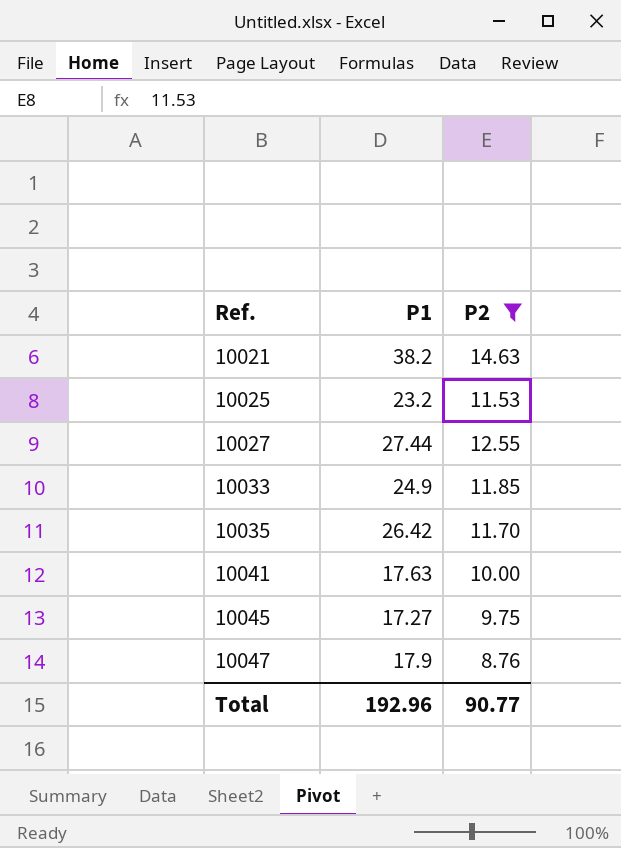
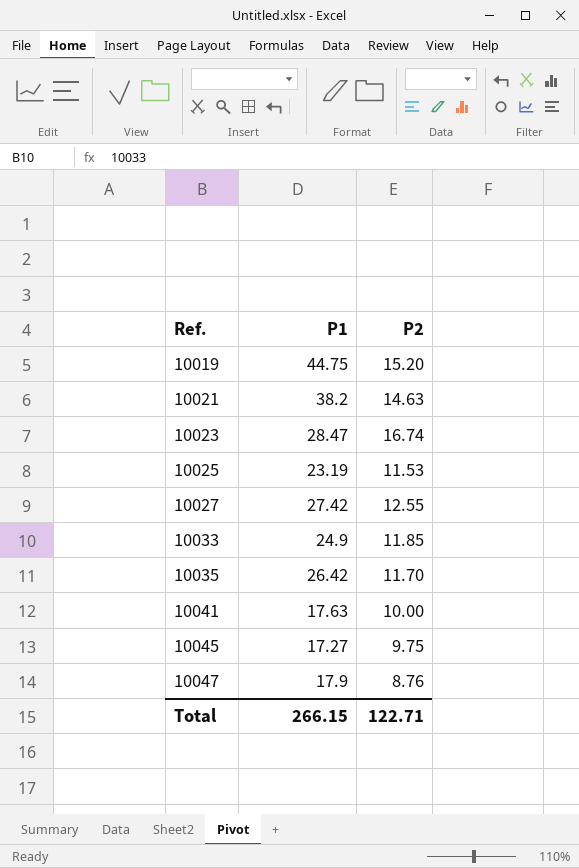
filter: P2 <= 14.63 -> none
10025 | P1: 23.2 -> 23.19
10027 | P1: 27.44 -> 27.42
Total | P1: 192.96 -> 266.15
Total | P2: 90.77 -> 122.71

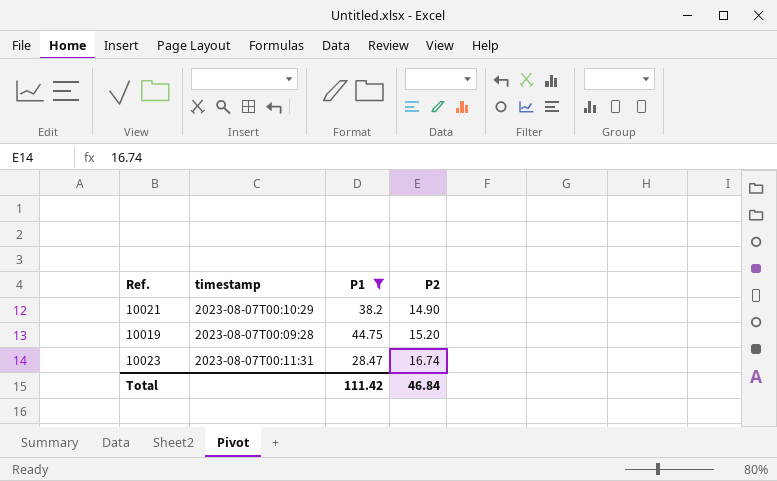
filter: none -> P1 >= 28.47
row order: Ref. ascending -> P2 ascending
column timestamp | position: none -> 2
10021 | P2: 14.63 -> 14.90
Total | P1: 266.15 -> 111.42
Total | P2: 122.71 -> 46.84

